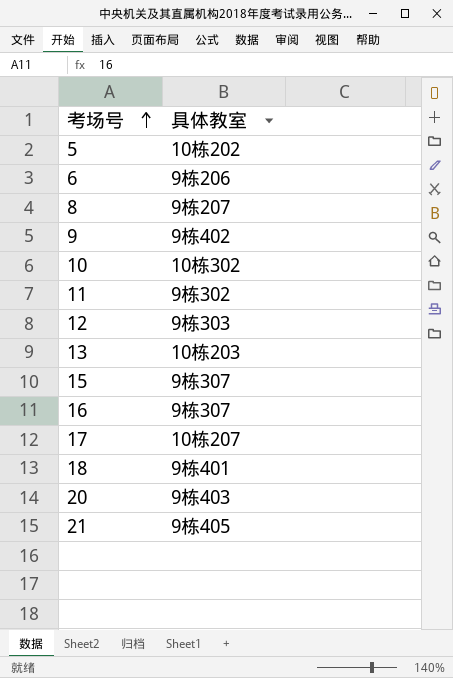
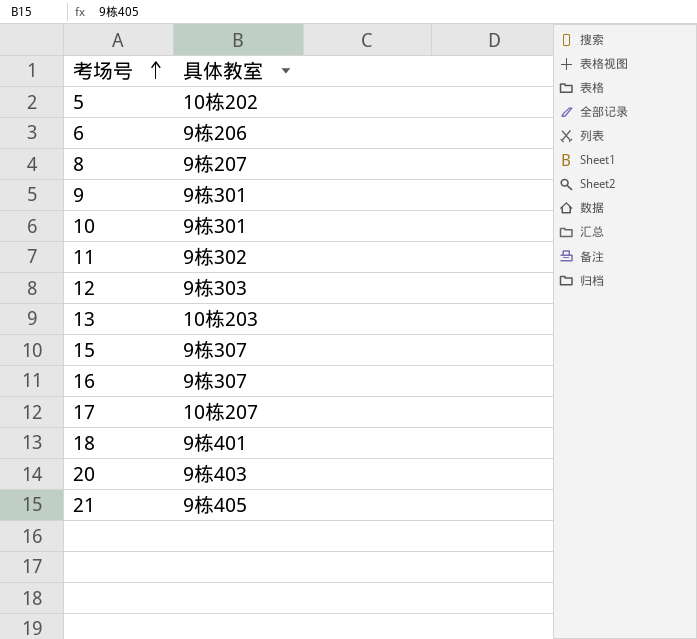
9 | 具体教室: 9栋402 -> 9栋301
10 | 具体教室: 10栋302 -> 9栋301

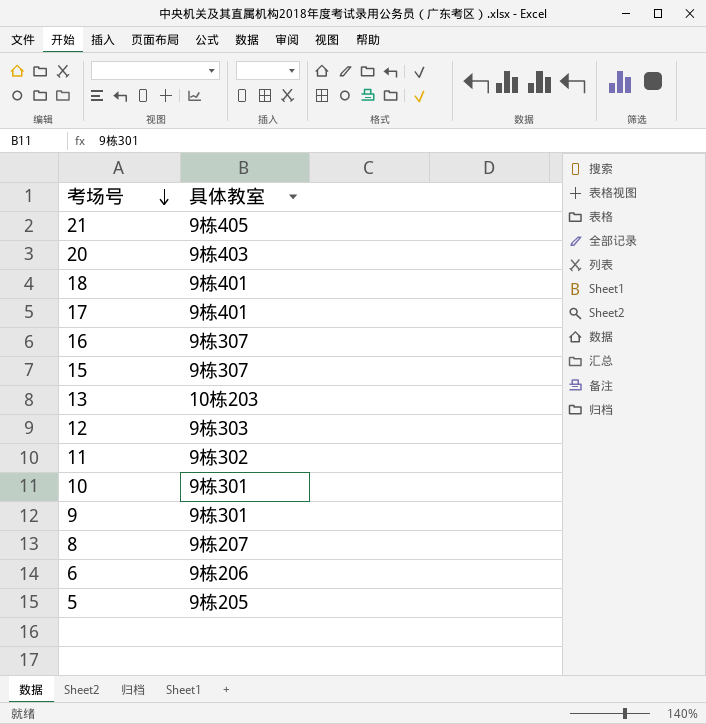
row order: 考场号 ascending -> 考场号 descending
17 | 具体教室: 10栋207 -> 9栋401
5 | 具体教室: 10栋202 -> 9栋205

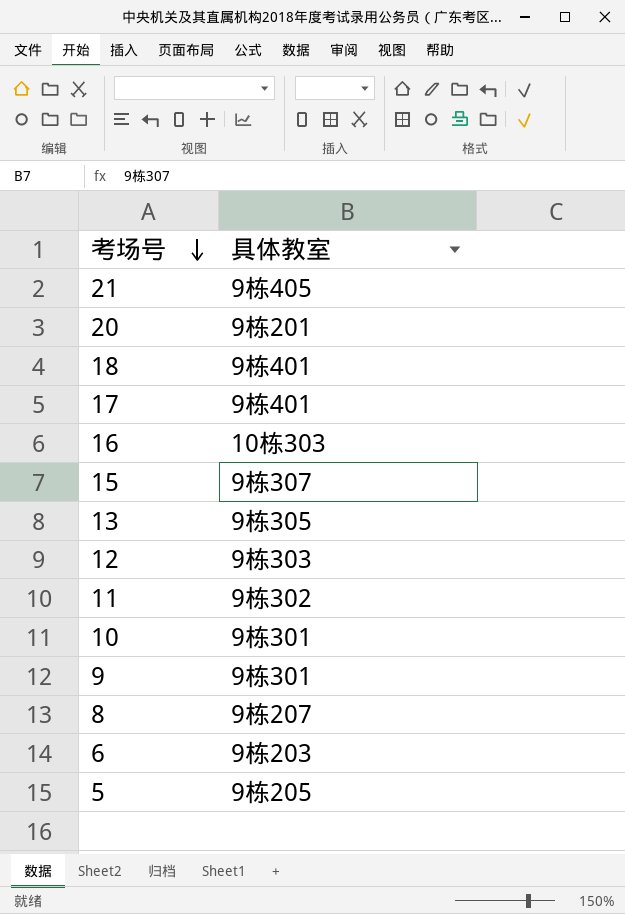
20 | 具体教室: 9栋403 -> 9栋201
16 | 具体教室: 9栋307 -> 10栋303
13 | 具体教室: 10栋203 -> 9栋305
6 | 具体教室: 9栋206 -> 9栋203

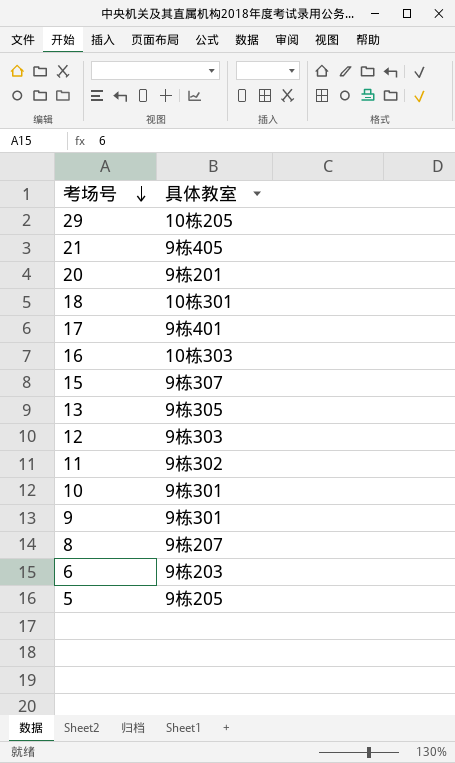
row 29: none -> 10栋205
18 | 具体教室: 9栋401 -> 10栋301

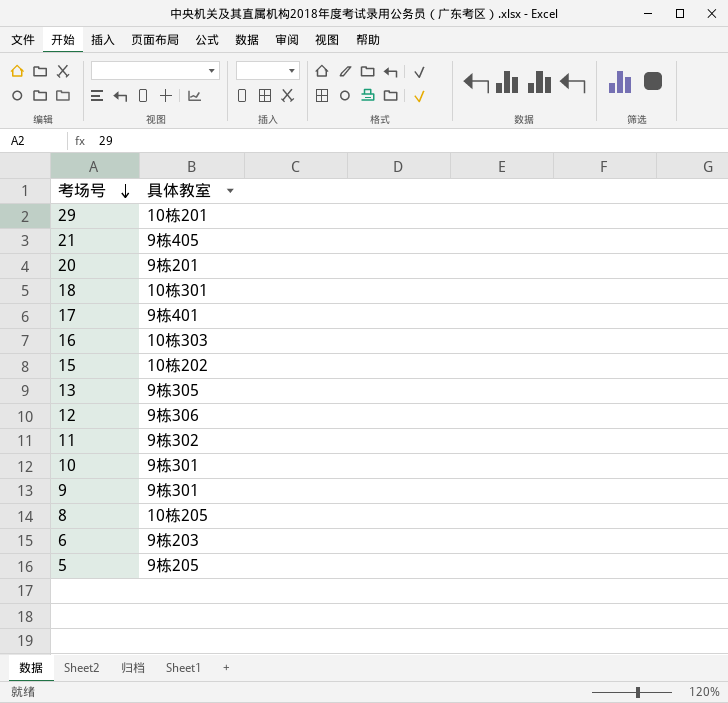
29 | 具体教室: 10栋205 -> 10栋201
15 | 具体教室: 9栋307 -> 10栋202
12 | 具体教室: 9栋303 -> 9栋306
8 | 具体教室: 9栋207 -> 10栋205

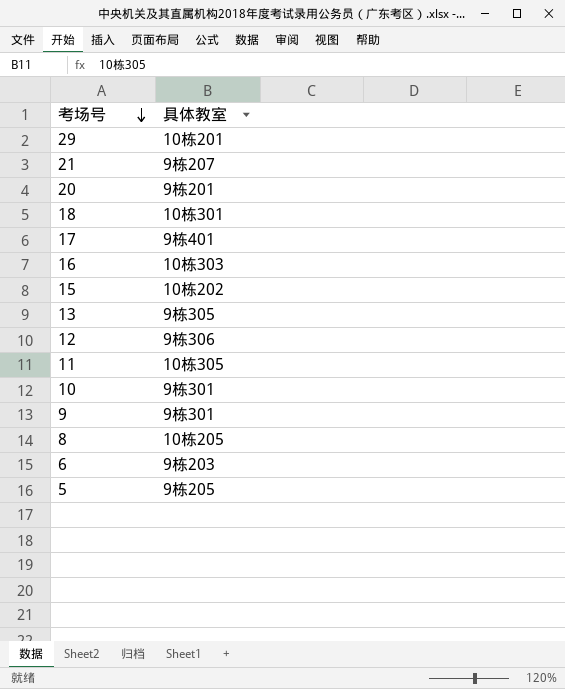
21 | 具体教室: 9栋405 -> 9栋207
11 | 具体教室: 9栋302 -> 10栋305

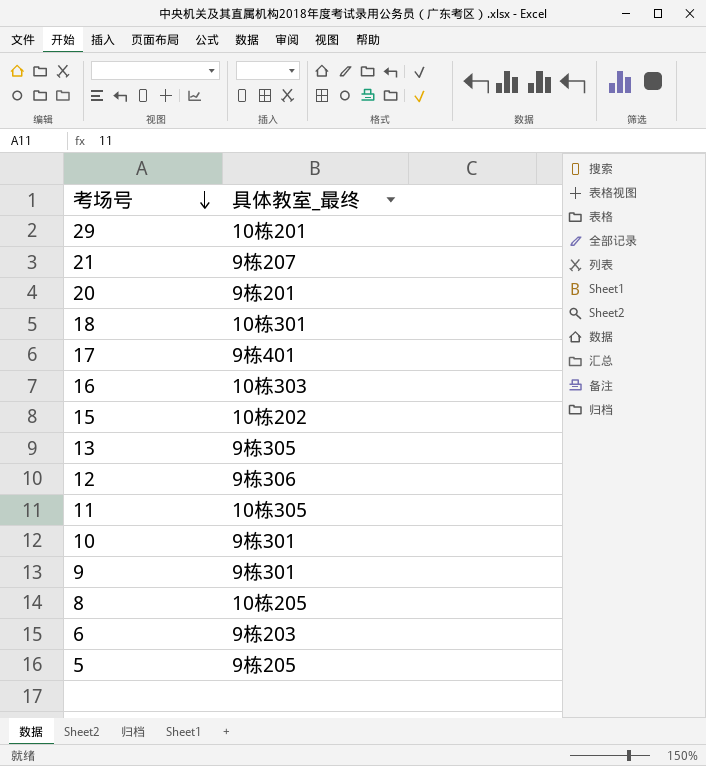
column name: 具体教室 -> 具体教室_最终

